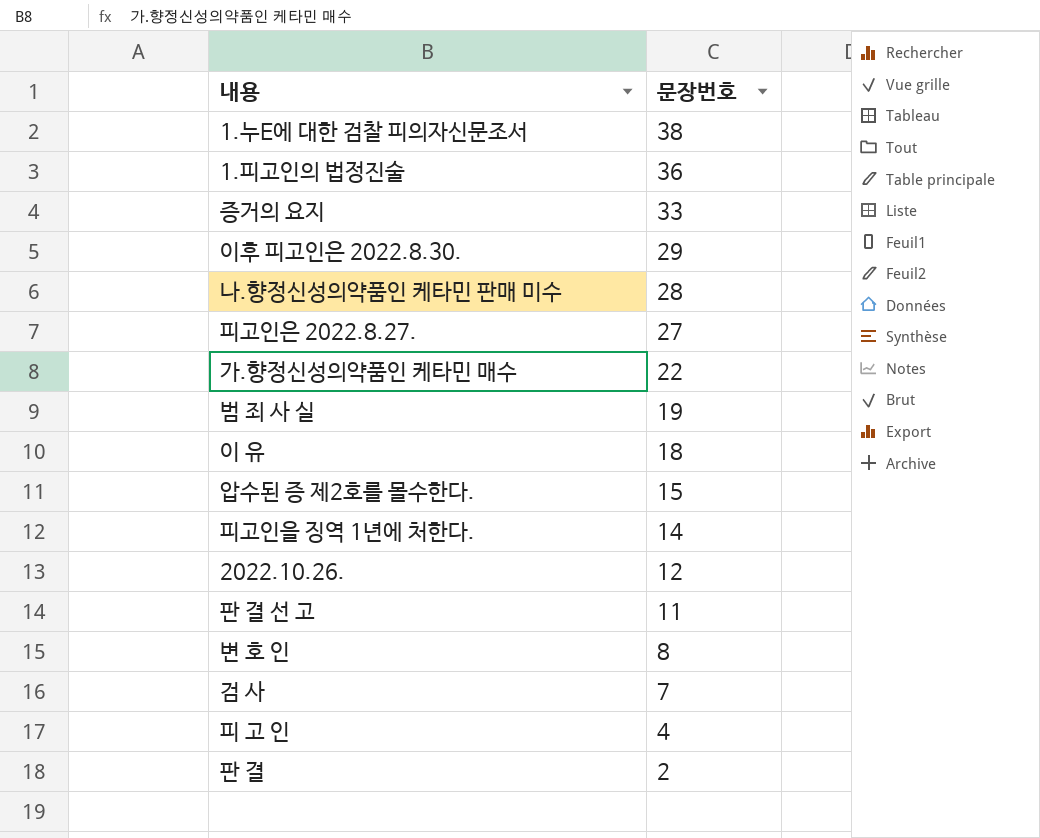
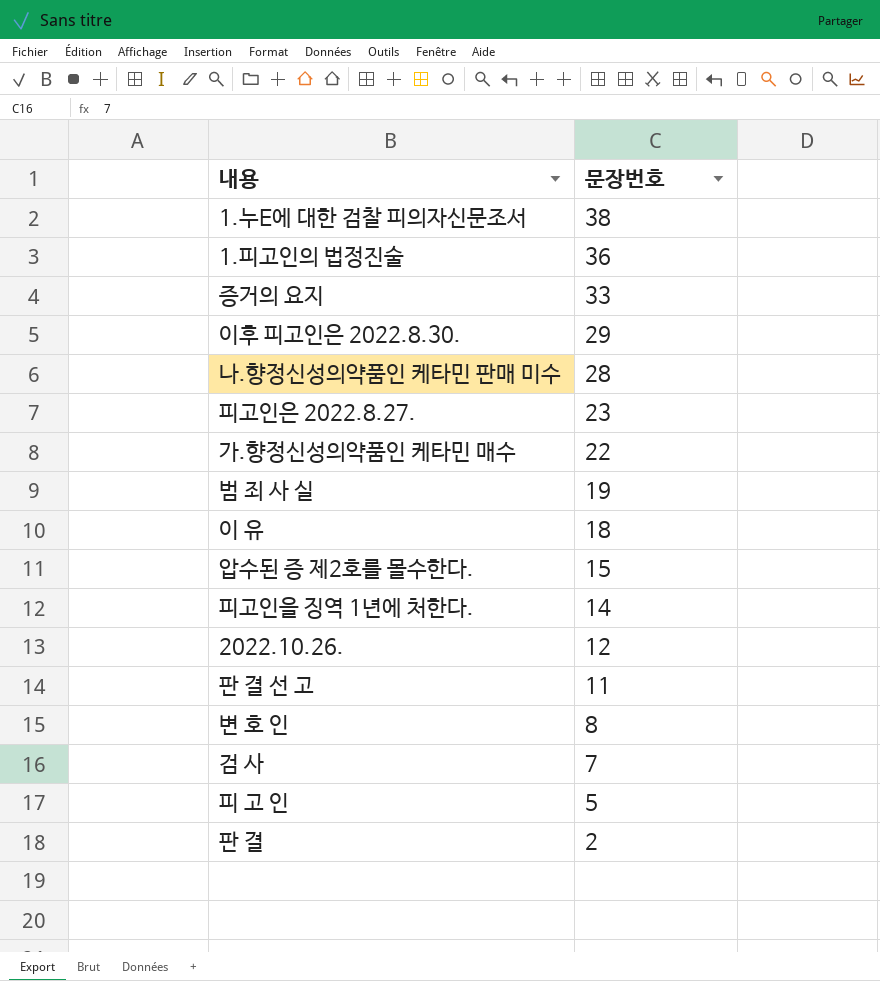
피고인은 2022.8.27. | 문장번호: 27 -> 23
피 고 인 | 문장번호: 4 -> 5

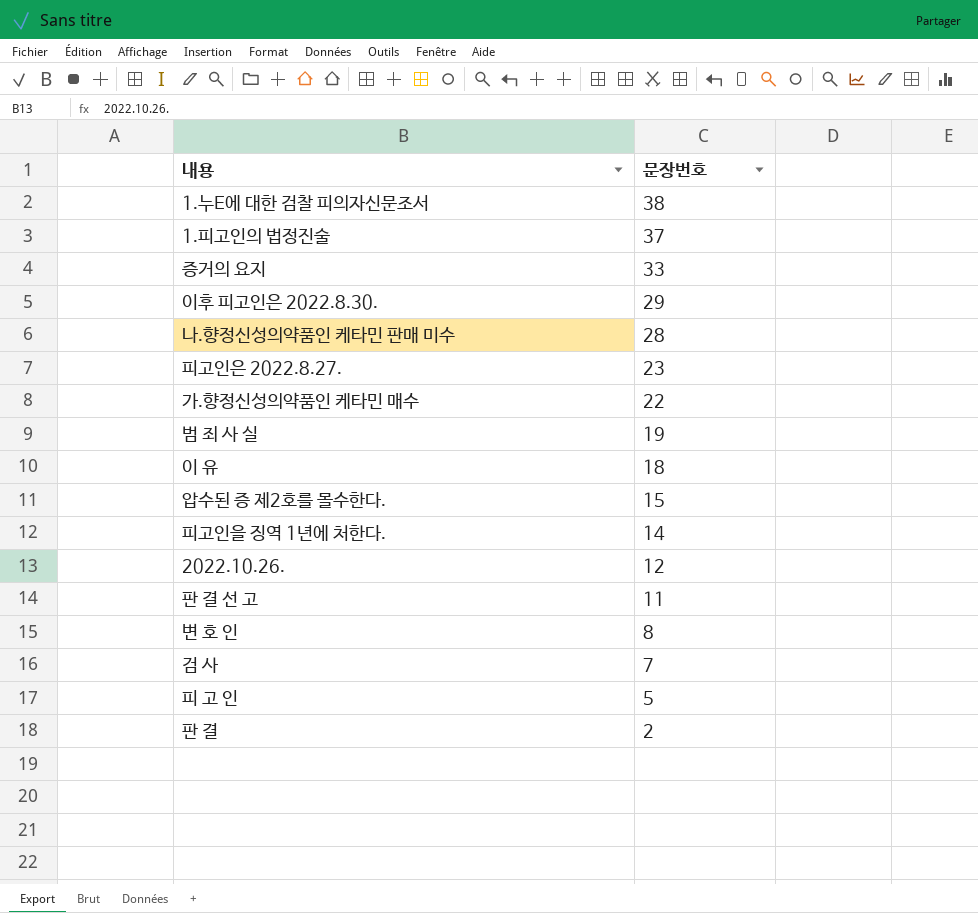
1.피고인의 법정진술 | 문장번호: 36 -> 37

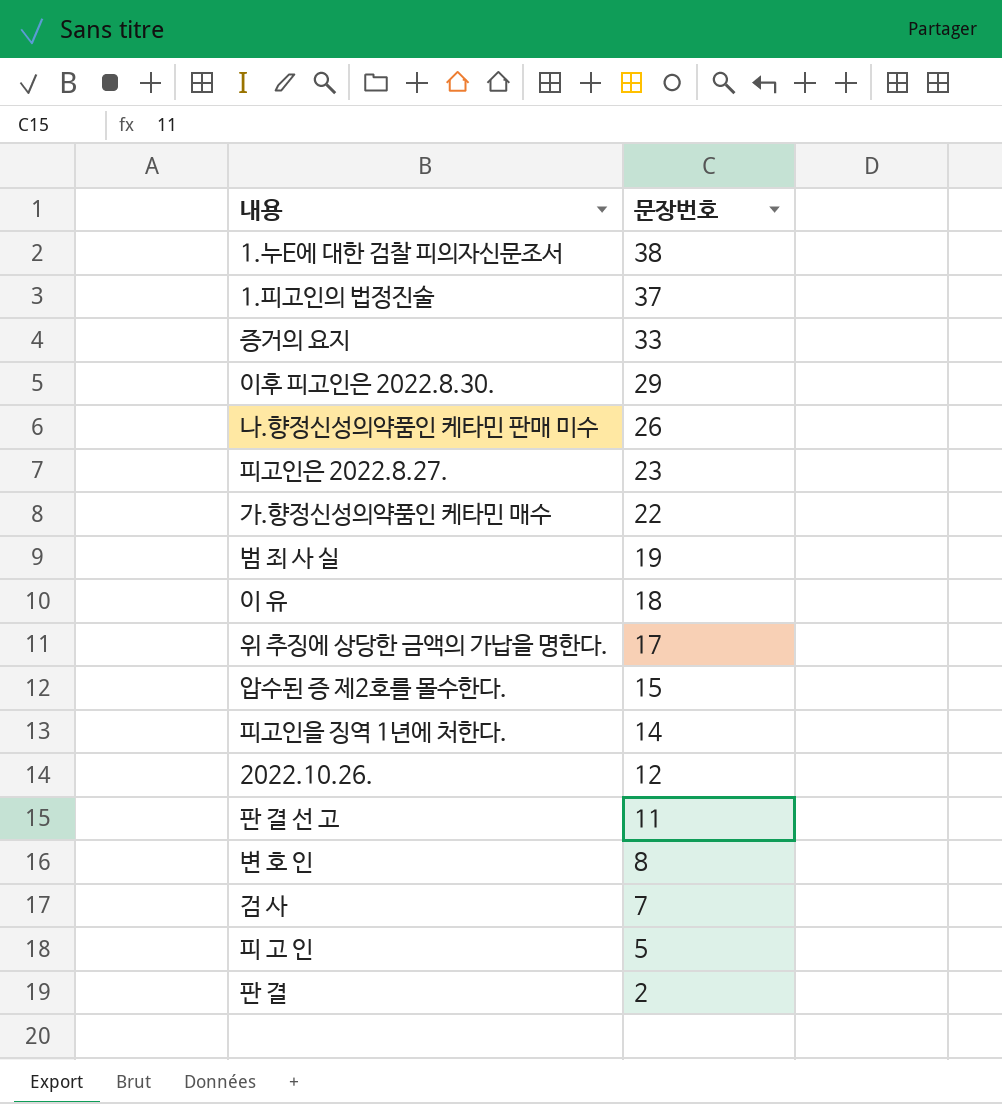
나.향정신성의약품인 케타민 판매 미수 | 문장번호: 28 -> 26
row 위 추징에 상당한 금액의 가납을 명한다.: none -> 17

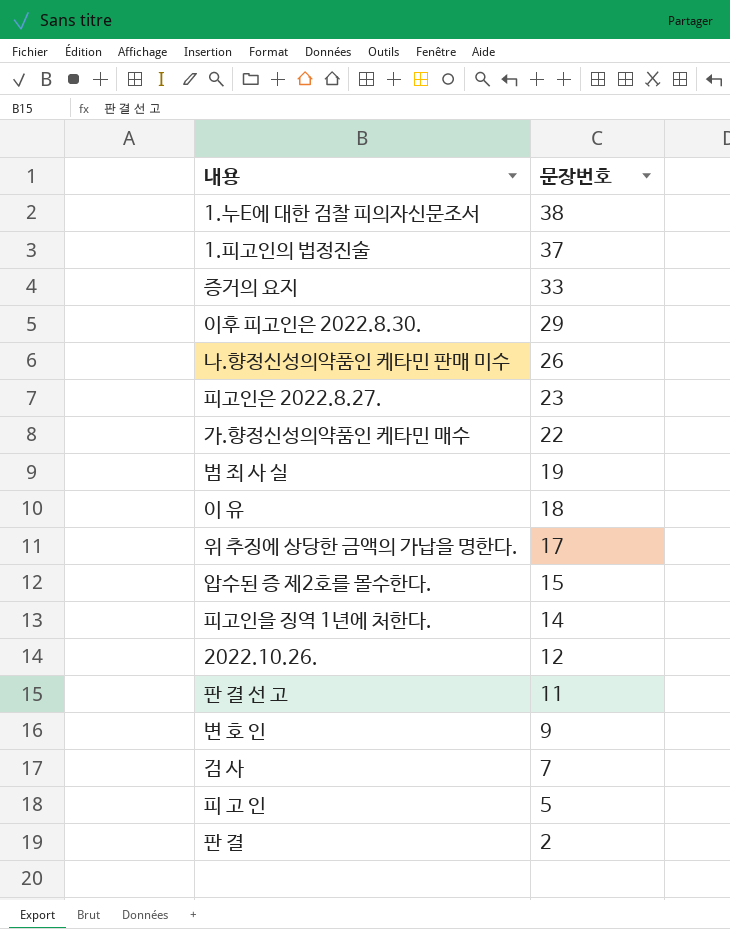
변 호 인 | 문장번호: 8 -> 9

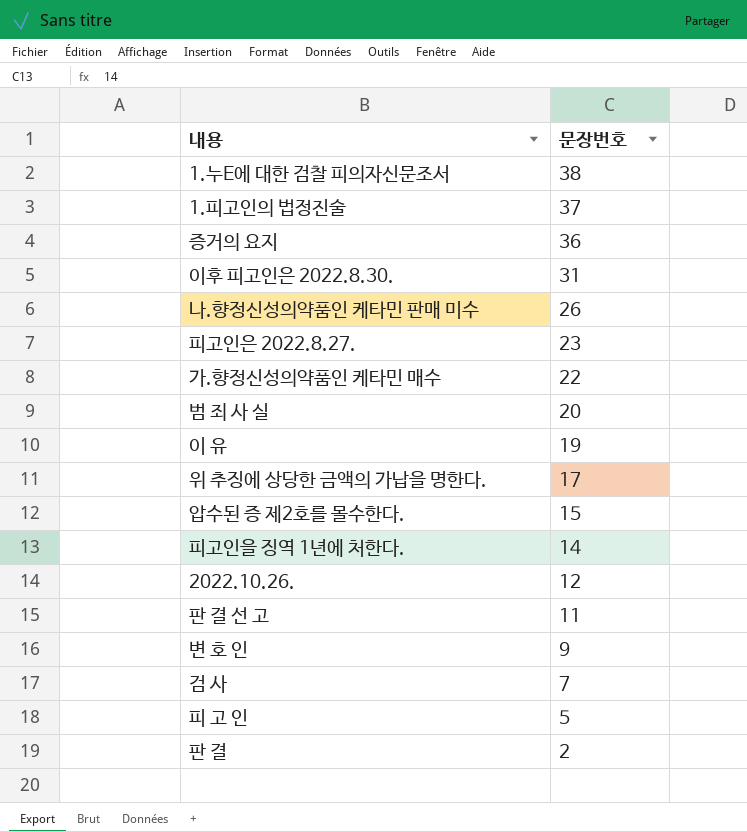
증거의 요지 | 문장번호: 33 -> 36
이후 피고인은 2022.8.30. | 문장번호: 29 -> 31
범 죄 사 실 | 문장번호: 19 -> 20
이 유 | 문장번호: 18 -> 19

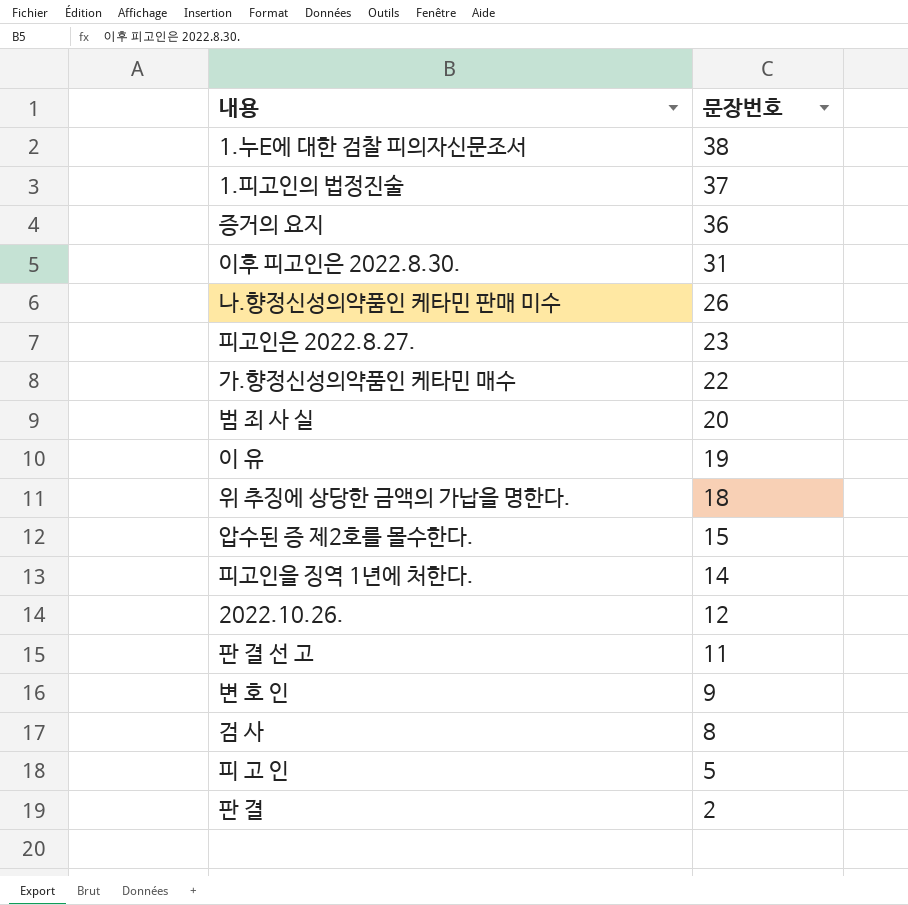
위 추징에 상당한 금액의 가납을 명한다. | 문장번호: 17 -> 18
검 사 | 문장번호: 7 -> 8

